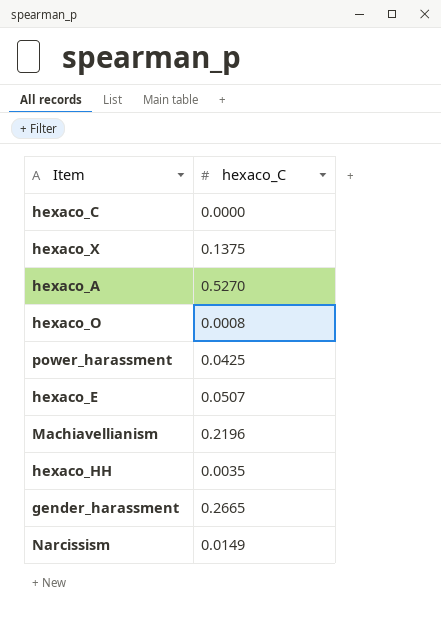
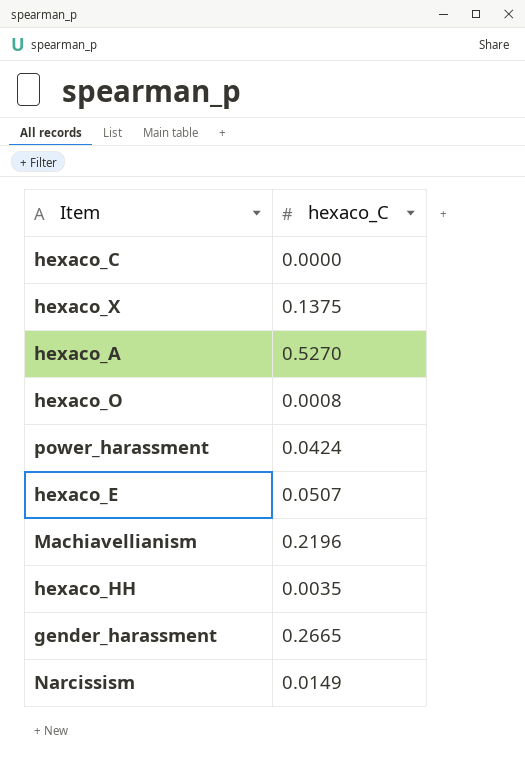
power_harassment | hexaco_C: 0.0425 -> 0.0424

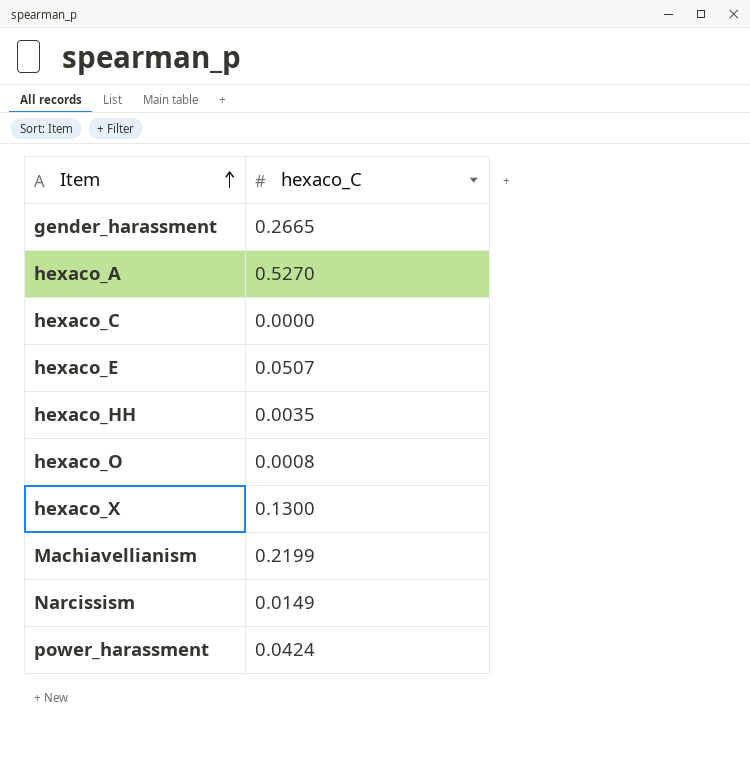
row order: none -> Item ascending
hexaco_X | hexaco_C: 0.1375 -> 0.1300
Machiavellianism | hexaco_C: 0.2196 -> 0.2199

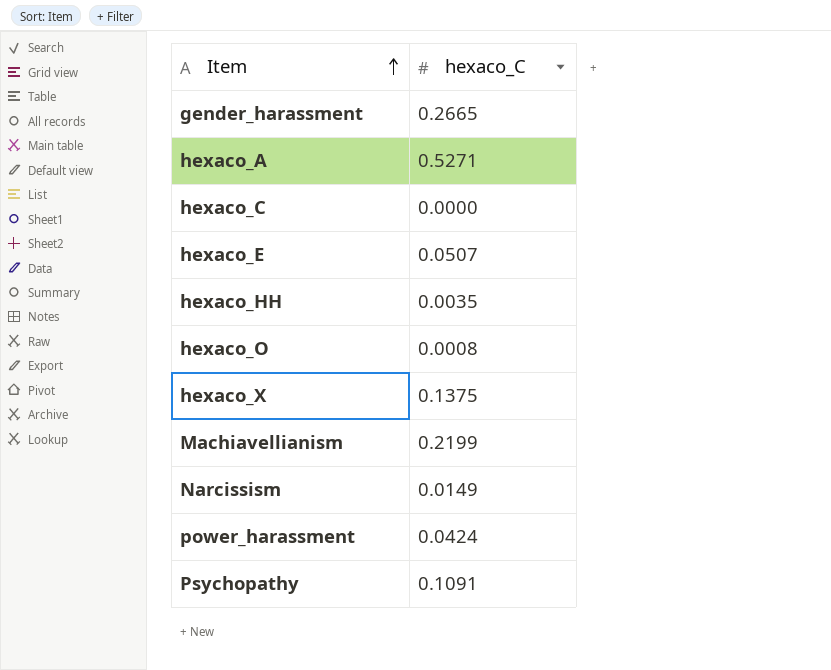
hexaco_A | hexaco_C: 0.5270 -> 0.5271
hexaco_X | hexaco_C: 0.1300 -> 0.1375
row Psychopathy: none -> 0.1091

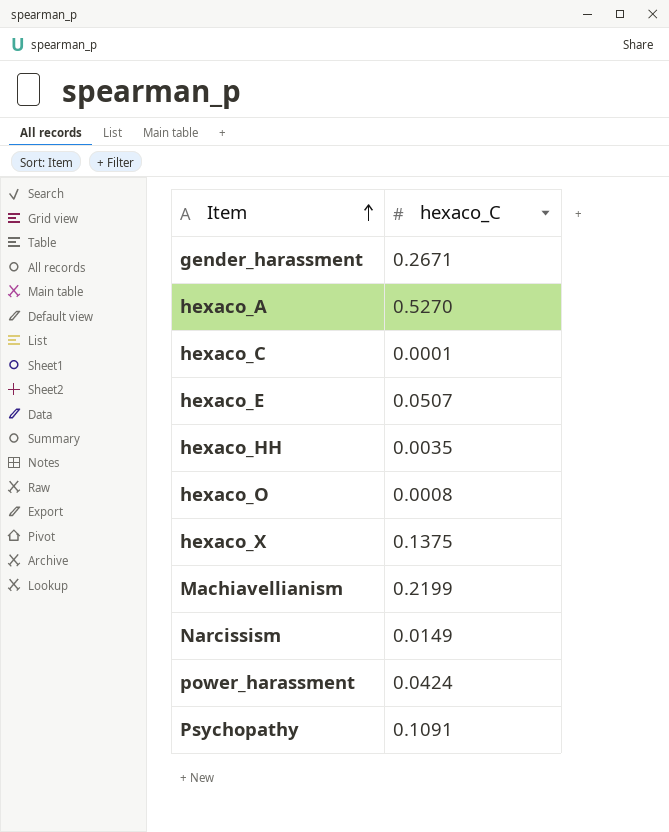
gender_harassment | hexaco_C: 0.2665 -> 0.2671
hexaco_A | hexaco_C: 0.5271 -> 0.5270
hexaco_C | hexaco_C: 0.0000 -> 0.0001

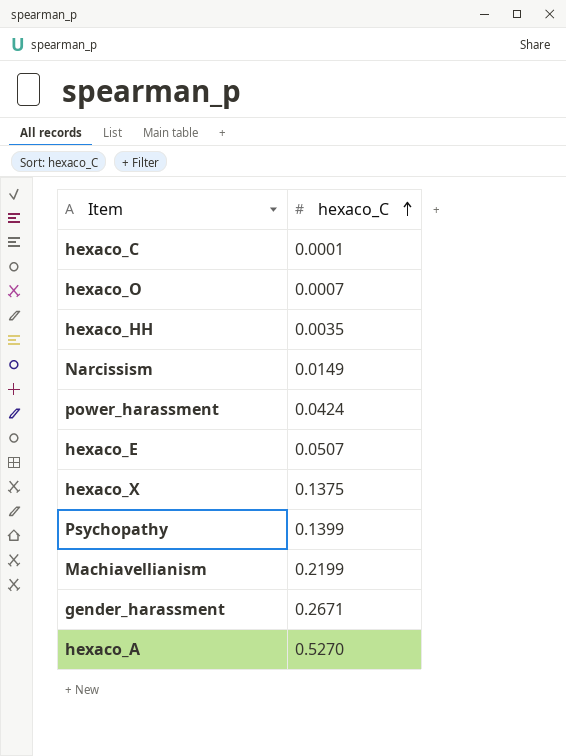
row order: Item ascending -> hexaco_C ascending
hexaco_O | hexaco_C: 0.0008 -> 0.0007
Psychopathy | hexaco_C: 0.1091 -> 0.1399

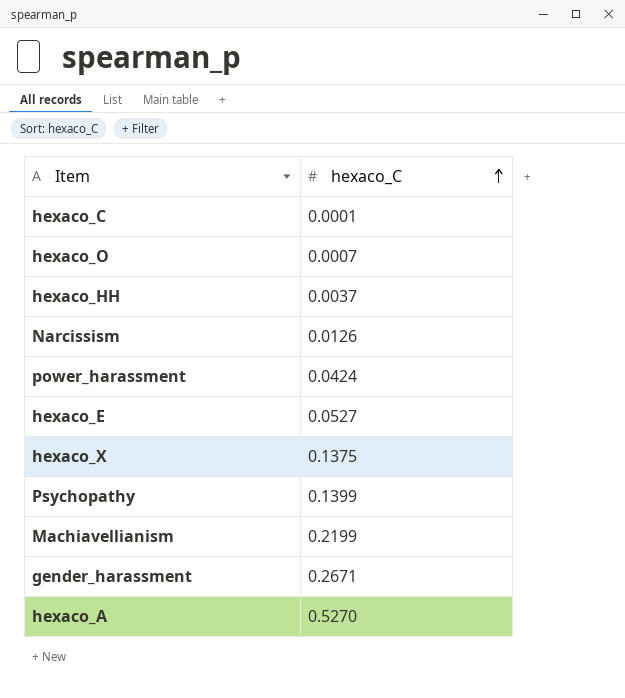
hexaco_HH | hexaco_C: 0.0035 -> 0.0037
Narcissism | hexaco_C: 0.0149 -> 0.0126
hexaco_E | hexaco_C: 0.0507 -> 0.0527

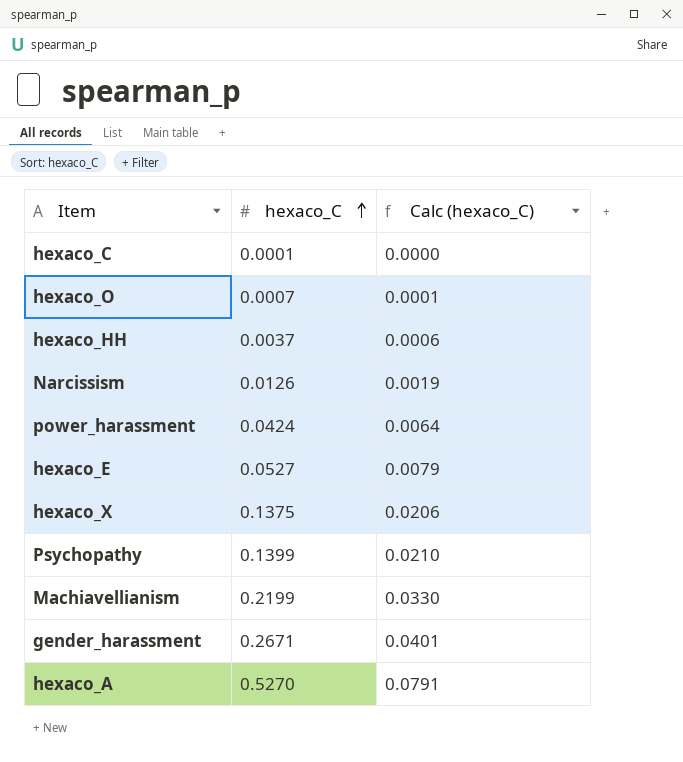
column Calc (hexaco_C) | formula: none -> [hexaco_C] * 0.15

